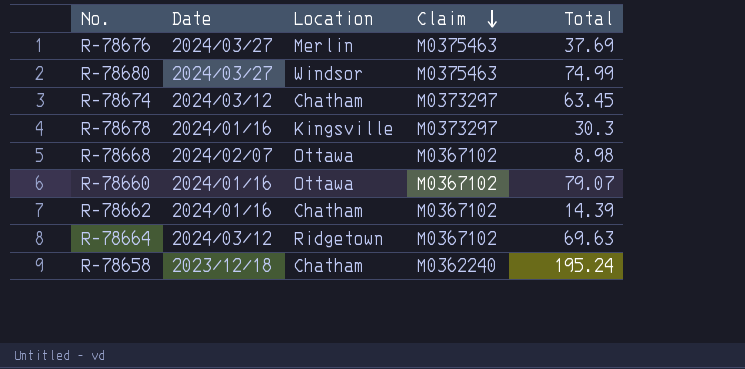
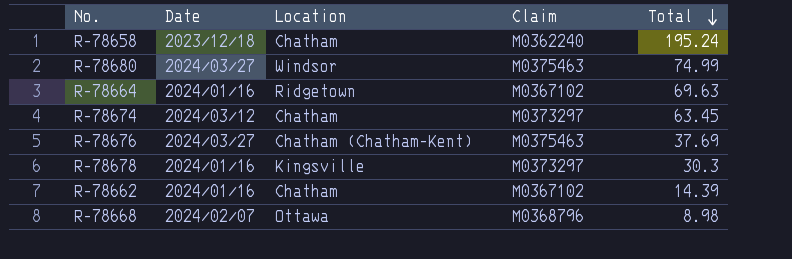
row order: Claim descending -> Total descending
row R-78660: 2024/01/16 | Ottawa | M0367102 | 79.07 -> none
R-78664 | Date: 2024/03/12 -> 2024/01/16
R-78676 | Location: Merlin -> Chatham (Chatham-Kent)
R-78668 | Claim: M0367102 -> M0368796

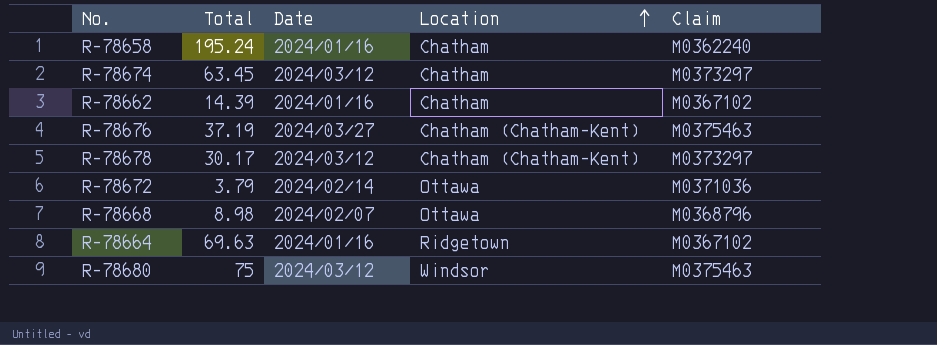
row order: Total descending -> Location ascending
column Total | position: 5 -> 2
R-78658 | Date: 2023/12/18 -> 2024/01/16
R-78676 | Total: 37.69 -> 37.19
R-78678 | Total: 30.3 -> 30.17
R-78678 | Date: 2024/01/16 -> 2024/03/12
R-78678 | Location: Kingsville -> Chatham (Chatham-Kent)
row R-78672: none -> 3.79 | 2024/02/14 | Ottawa | M0371036
R-78680 | Total: 74.99 -> 75
R-78680 | Date: 2024/03/27 -> 2024/03/12

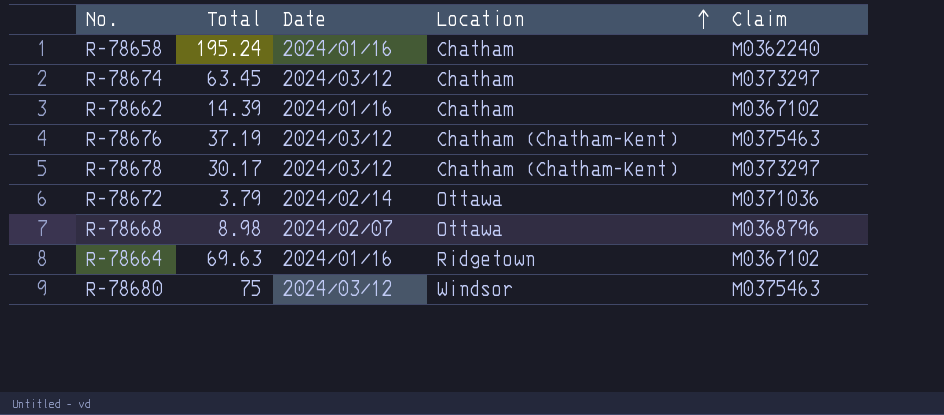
R-78676 | Date: 2024/03/27 -> 2024/03/12

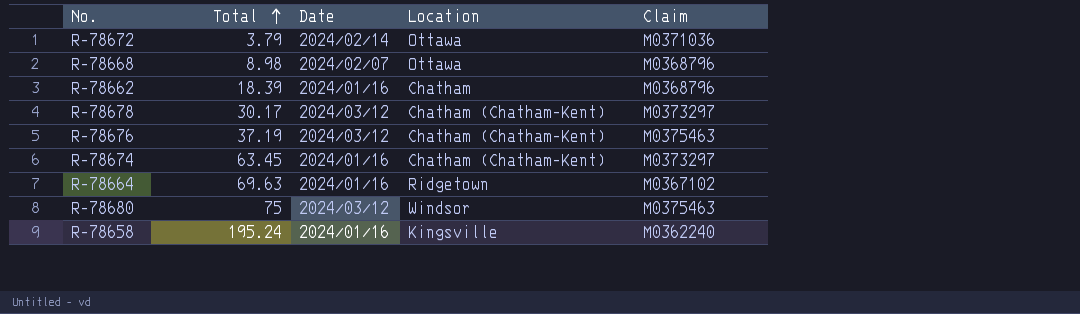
row order: Location ascending -> Total ascending
R-78662 | Total: 14.39 -> 18.39
R-78662 | Claim: M0367102 -> M0368796
R-78674 | Date: 2024/03/12 -> 2024/01/16
R-78674 | Location: Chatham -> Chatham (Chatham-Kent)
R-78658 | Location: Chatham -> Kingsville

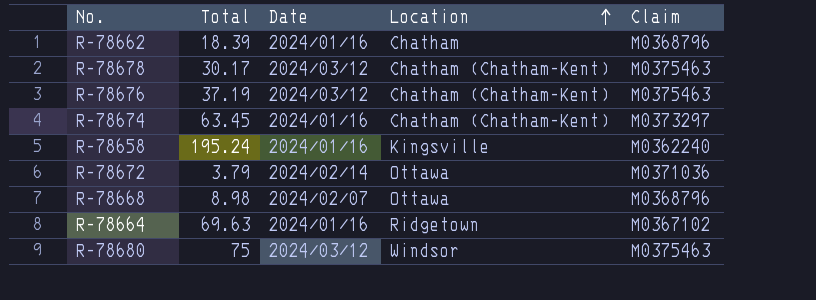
row order: Total ascending -> Location ascending
R-78678 | Claim: M0373297 -> M0375463

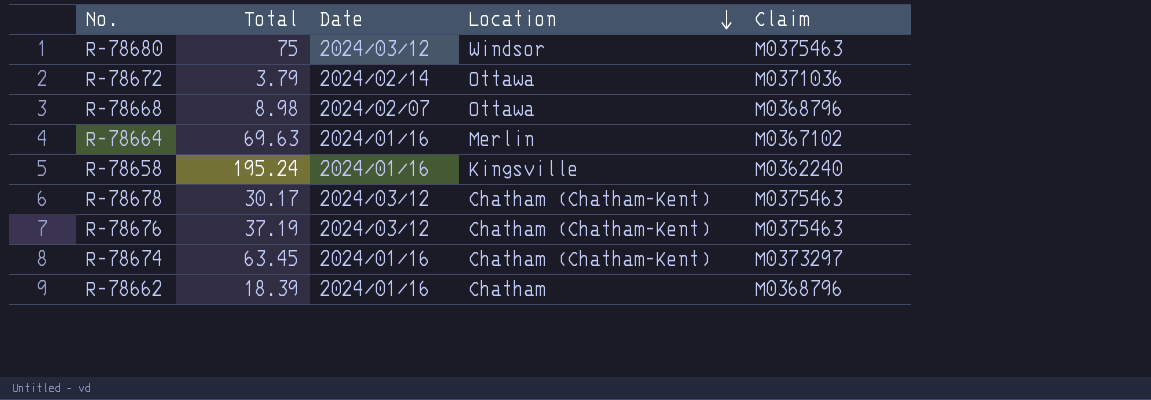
row order: Location ascending -> Location descending
R-78664 | Location: Ridgetown -> Merlin

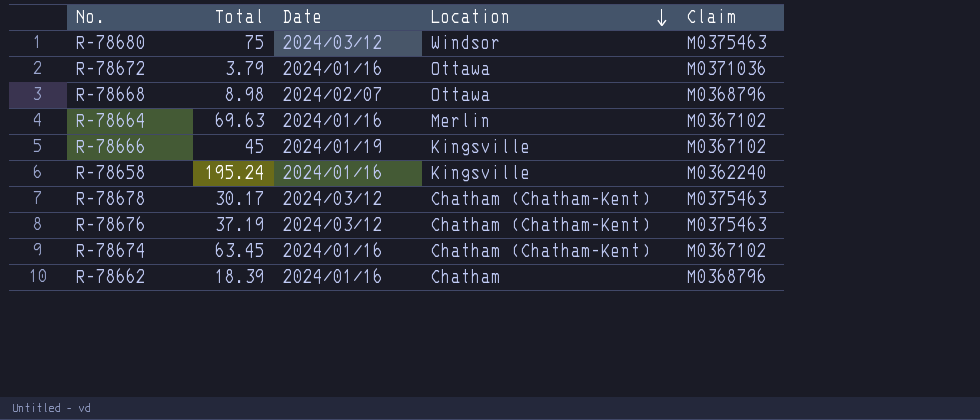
R-78672 | Date: 2024/02/14 -> 2024/01/16
row R-78666: none -> 45 | 2024/01/19 | Kingsville | M0367102
R-78674 | Claim: M0373297 -> M0367102

